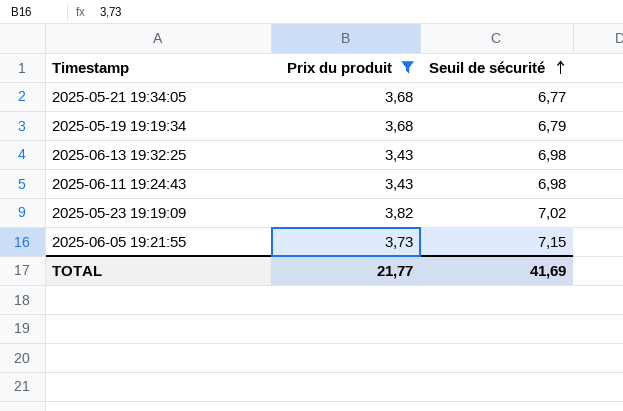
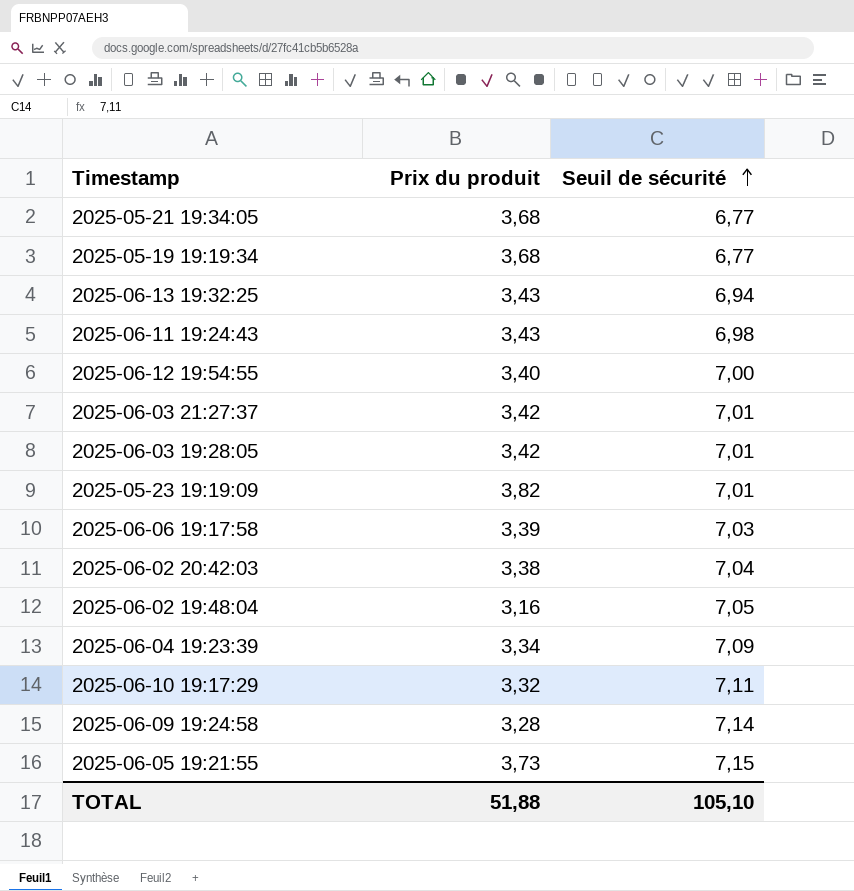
filter: Prix du produit >= 3,43 -> none
2025-05-19 19:19:34 | Seuil de sécurité: 6,79 -> 6,77
2025-06-13 19:32:25 | Seuil de sécurité: 6,98 -> 6,94
2025-05-23 19:19:09 | Seuil de sécurité: 7,02 -> 7,01
TOTAL | Prix du produit: 21,77 -> 51,88
TOTAL | Seuil de sécurité: 41,69 -> 105,10

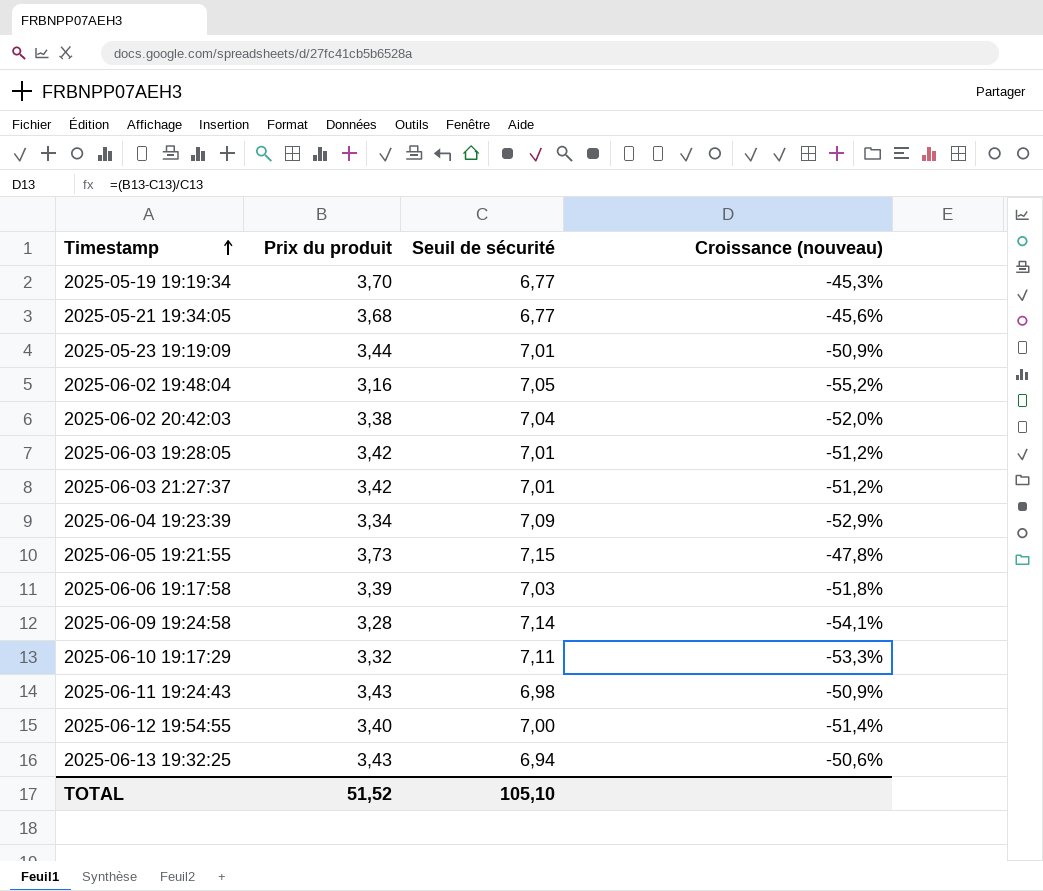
row order: Seuil de sécurité ascending -> Timestamp ascending
column Croissance (nouveau) | formula: none -> ([Prix du produit] - [Seuil de sécurité]) / [Seuil de sécurité]
2025-05-19 19:19:34 | Prix du produit: 3,68 -> 3,70
2025-05-23 19:19:09 | Prix du produit: 3,82 -> 3,44
TOTAL | Prix du produit: 51,88 -> 51,52

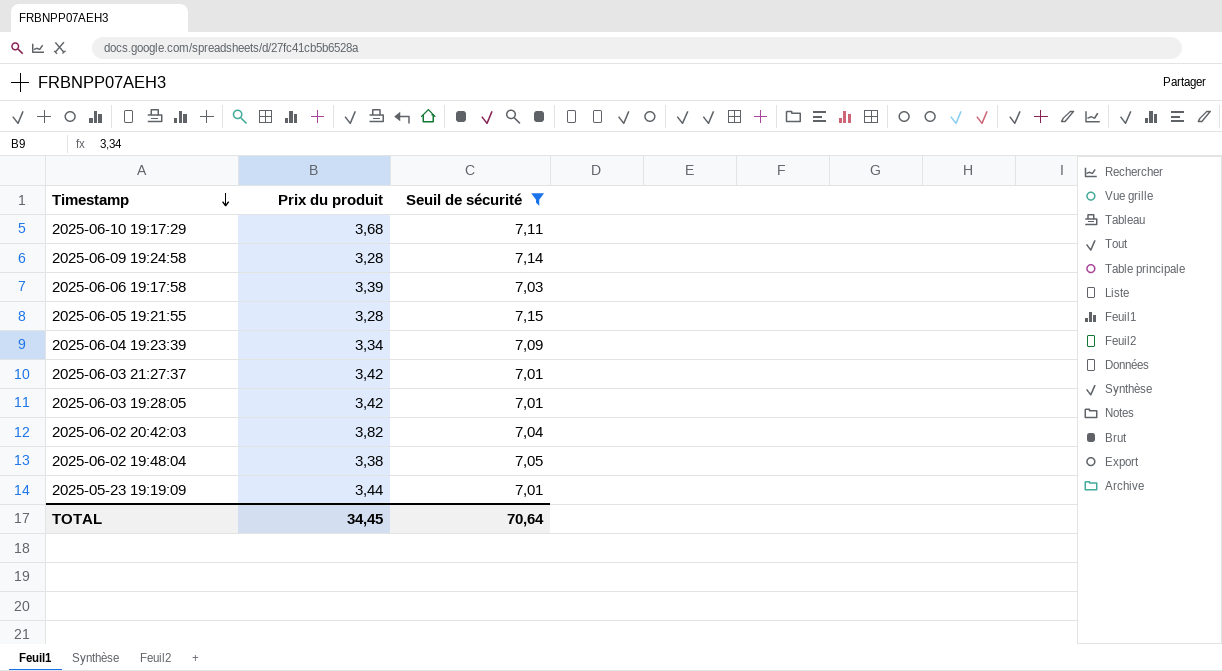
filter: none -> Seuil de sécurité >= 7,01
row order: Timestamp ascending -> Timestamp descending
column Croissance (nouveau) | formula: ([Prix du produit] - [Seuil de sécurité]) / [Seuil de sécurité] -> none
2025-06-10 19:17:29 | Prix du produit: 3,32 -> 3,68
2025-06-05 19:21:55 | Prix du produit: 3,73 -> 3,28
2025-06-02 20:42:03 | Prix du produit: 3,38 -> 3,82
2025-06-02 19:48:04 | Prix du produit: 3,16 -> 3,38
TOTAL | Prix du produit: 51,52 -> 34,45
TOTAL | Seuil de sécurité: 105,10 -> 70,64

